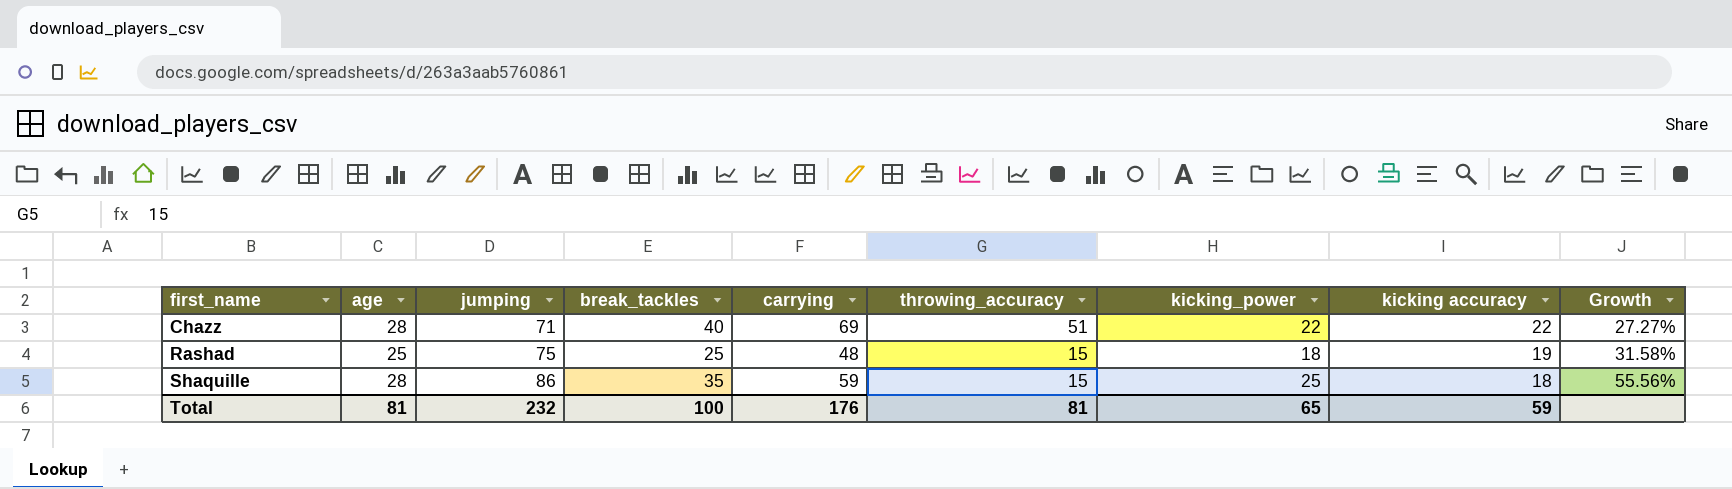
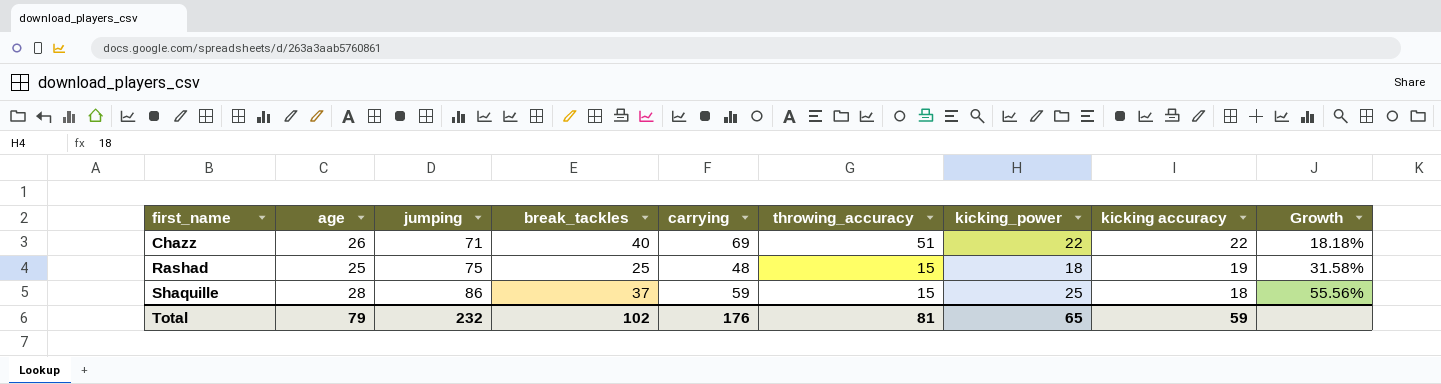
Chazz | age: 28 -> 26
Chazz | Growth: 27.27% -> 18.18%
Shaquille | break_tackles: 35 -> 37
Total | age: 81 -> 79
Total | break_tackles: 100 -> 102

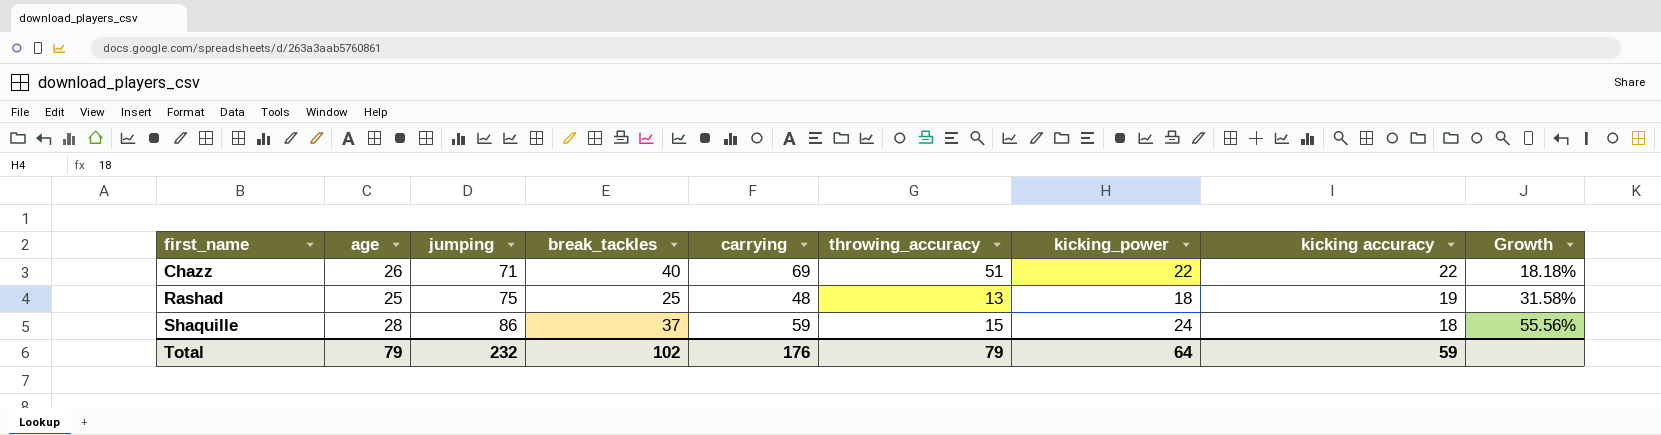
Rashad | throwing_accuracy: 15 -> 13
Shaquille | kicking_power: 25 -> 24
Total | throwing_accuracy: 81 -> 79
Total | kicking_power: 65 -> 64

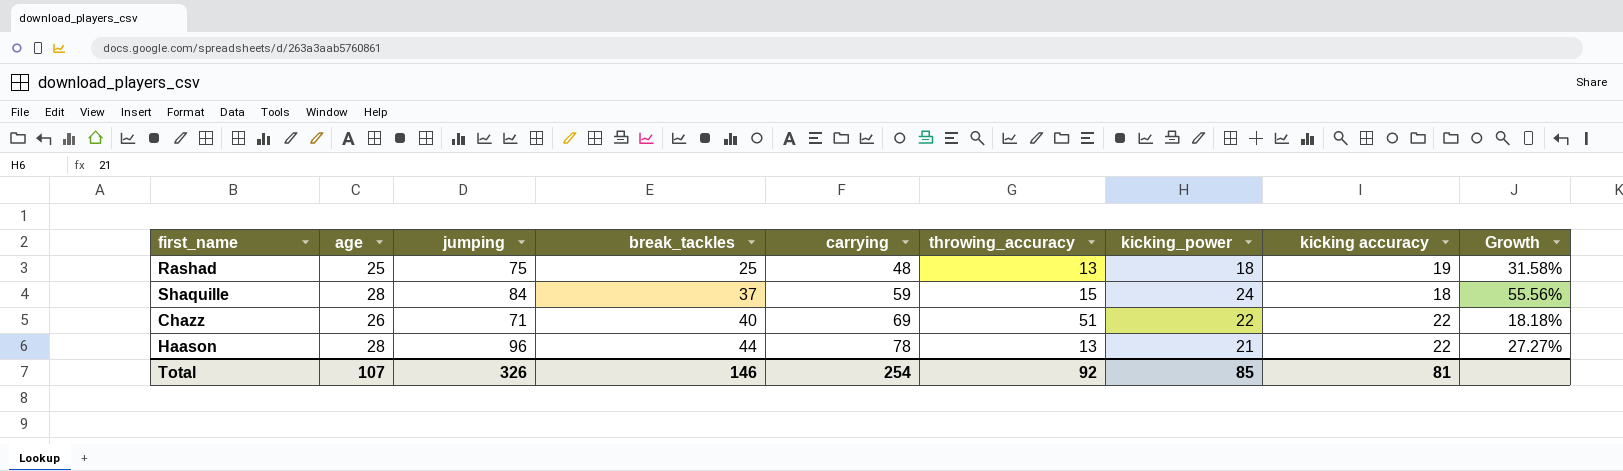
row order: first_name ascending -> break_tackles ascending
Shaquille | jumping: 86 -> 84
row Haason: none -> 28 | 96 | 44 | 78 | 13 | 21 | 22 | 27.27%
Total | age: 79 -> 107
Total | jumping: 232 -> 326
Total | break_tackles: 102 -> 146
Total | carrying: 176 -> 254
Total | throwing_accuracy: 79 -> 92
Total | kicking_power: 64 -> 85
Total | kicking accuracy: 59 -> 81

